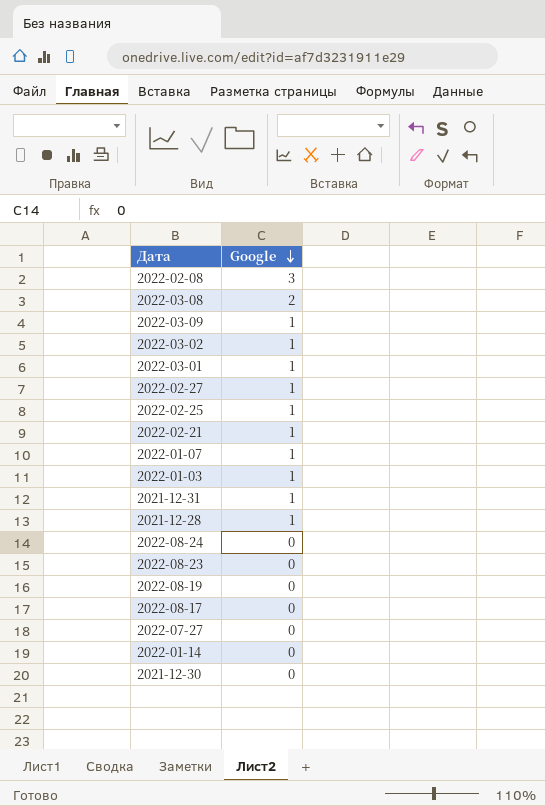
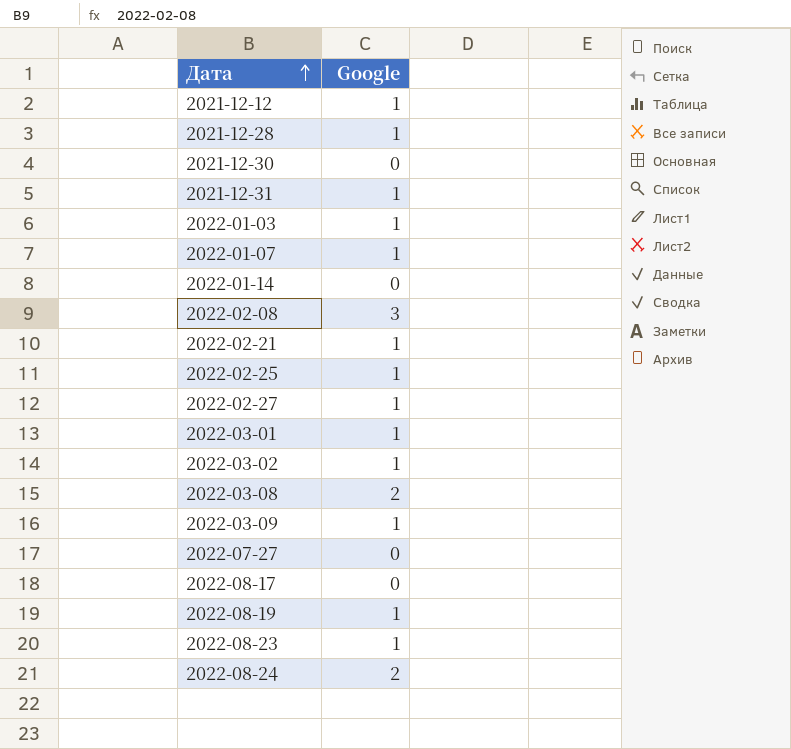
row order: Google descending -> Дата ascending
row 2021-12-12: none -> 1
2022-08-19 | Google: 0 -> 1
2022-08-23 | Google: 0 -> 1
2022-08-24 | Google: 0 -> 2

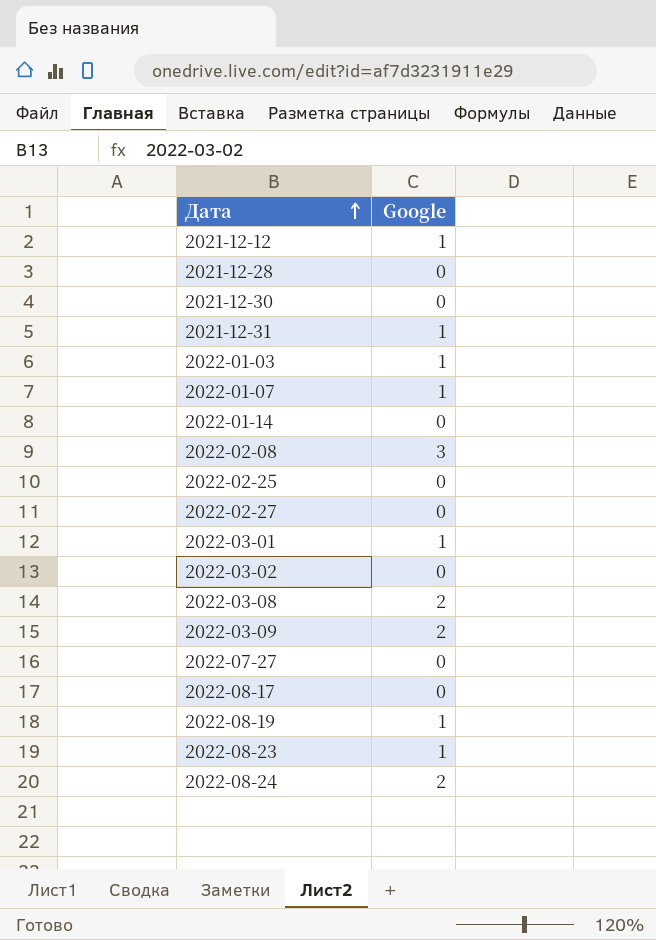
row 2022-02-21: 1 -> none
2021-12-28 | Google: 1 -> 0
2022-02-25 | Google: 1 -> 0
2022-02-27 | Google: 1 -> 0
2022-03-02 | Google: 1 -> 0
2022-03-09 | Google: 1 -> 2

